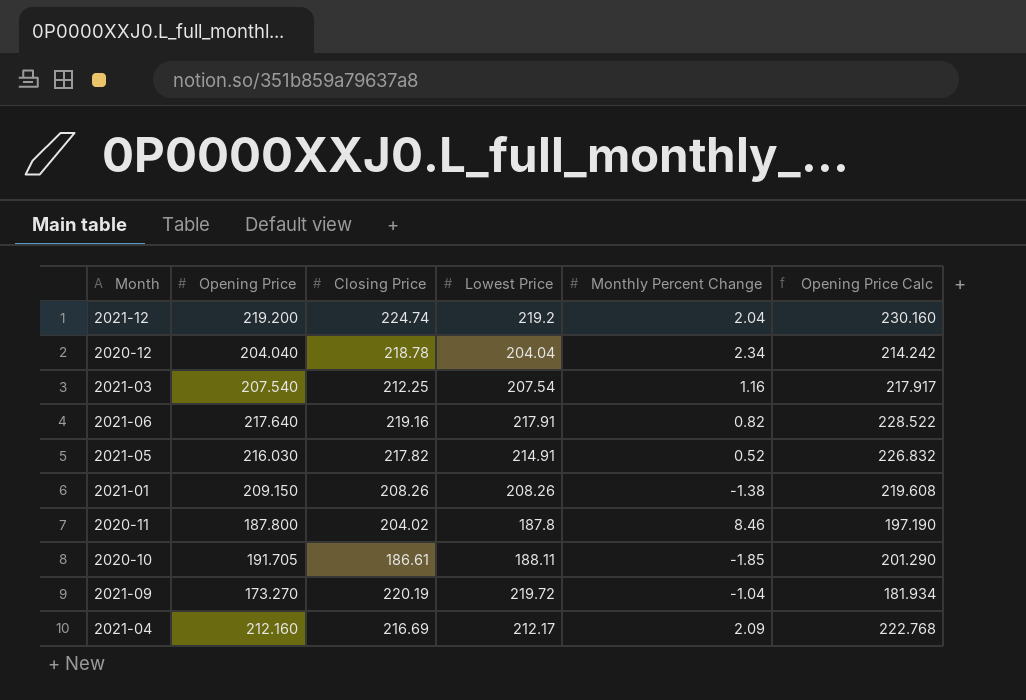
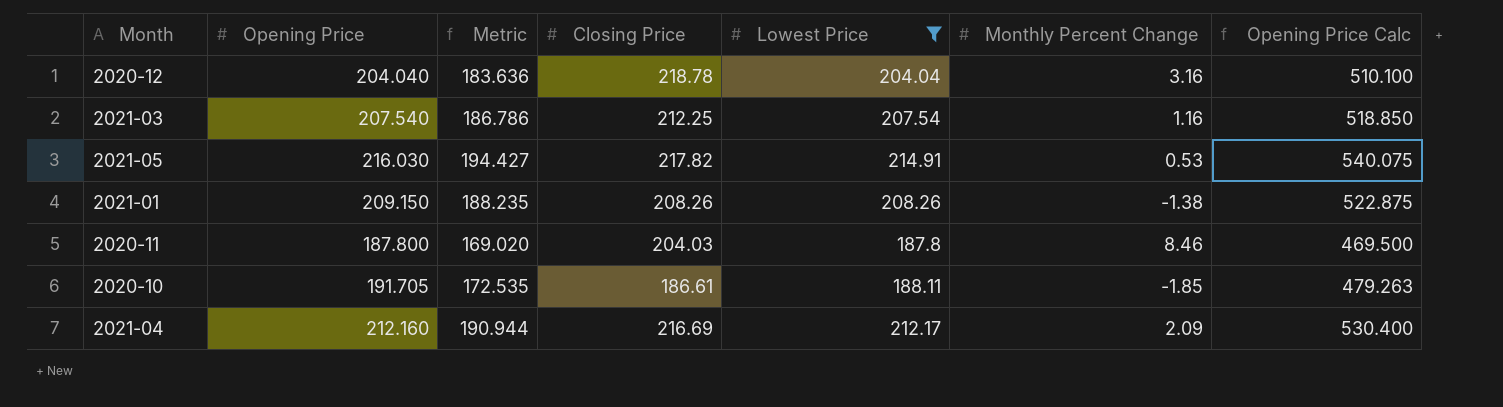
filter: none -> Lowest Price <= 214.91
column Metric | formula: none -> [Opening Price] * 0.9
column Opening Price Calc | formula: [Opening Price] * 1.05 -> [Opening Price] * 2.5
2020-12 | Monthly Percent Change: 2.34 -> 3.16
2021-05 | Monthly Percent Change: 0.52 -> 0.53
2020-11 | Closing Price: 204.02 -> 204.03

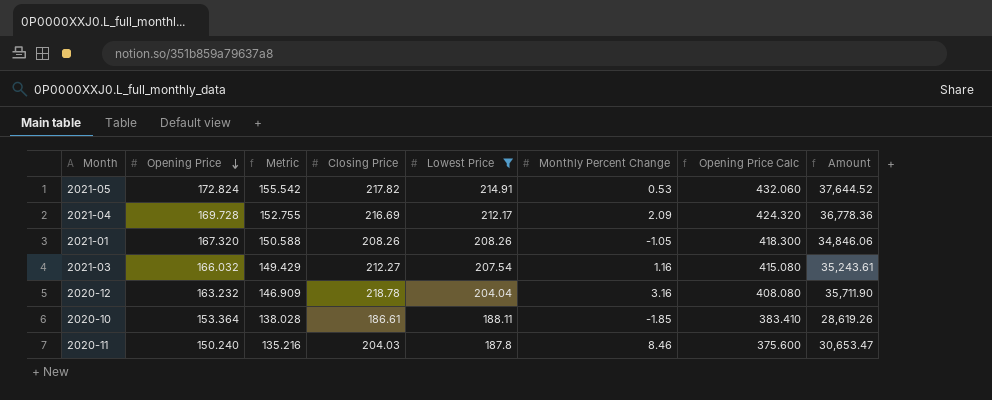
row order: none -> Opening Price descending
column Amount | formula: none -> [Opening Price] * [Closing Price]
2021-05 | Opening Price: 216.030 -> 172.824
2021-05 | Metric: 194.427 -> 155.542
2021-05 | Opening Price Calc: 540.075 -> 432.060
2021-04 | Opening Price: 212.160 -> 169.728
2021-04 | Metric: 190.944 -> 152.755
2021-04 | Opening Price Calc: 530.400 -> 424.320
2021-01 | Opening Price: 209.150 -> 167.320
2021-01 | Metric: 188.235 -> 150.588
2021-01 | Monthly Percent Change: -1.38 -> -1.05
2021-01 | Opening Price Calc: 522.875 -> 418.300
2021-03 | Opening Price: 207.540 -> 166.032
2021-03 | Metric: 186.786 -> 149.429
2021-03 | Closing Price: 212.25 -> 212.27
2021-03 | Opening Price Calc: 518.850 -> 415.080
2020-12 | Opening Price: 204.040 -> 163.232
2020-12 | Metric: 183.636 -> 146.909
2020-12 | Opening Price Calc: 510.100 -> 408.080
2020-10 | Opening Price: 191.705 -> 153.364
2020-10 | Metric: 172.535 -> 138.028
2020-10 | Opening Price Calc: 479.263 -> 383.410
2020-11 | Opening Price: 187.800 -> 150.240
2020-11 | Metric: 169.020 -> 135.216
2020-11 | Opening Price Calc: 469.500 -> 375.600

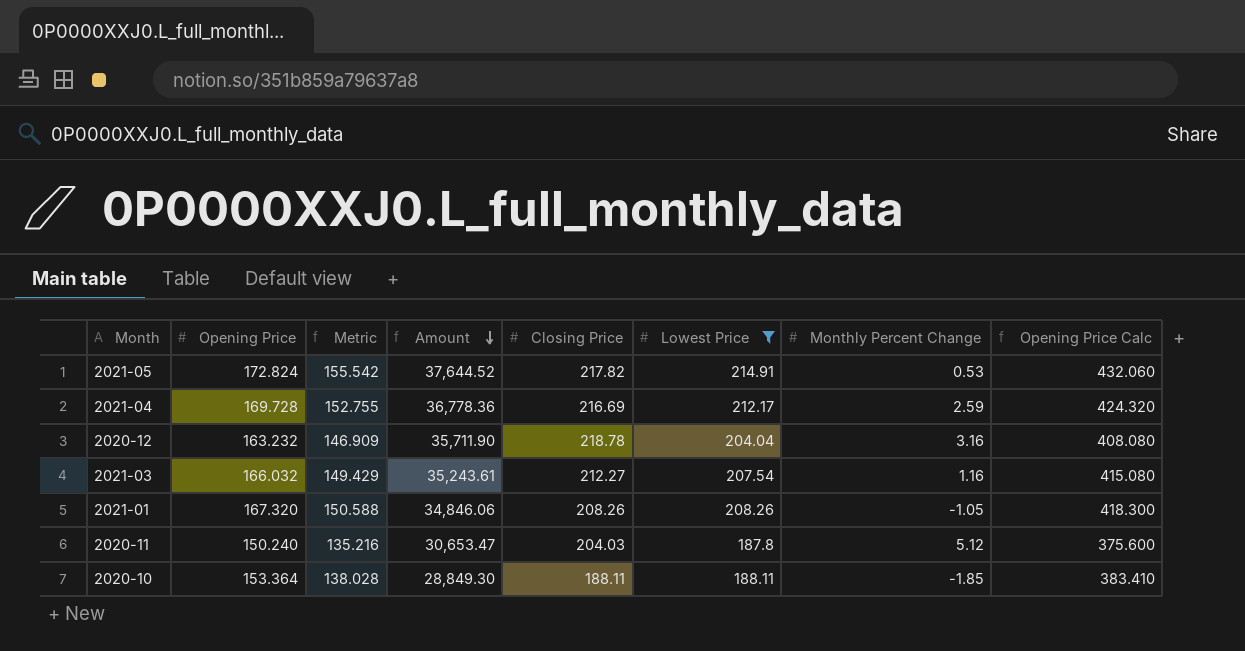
row order: Opening Price descending -> Amount descending
column Amount | position: 8 -> 4
2021-04 | Monthly Percent Change: 2.09 -> 2.59
2020-11 | Monthly Percent Change: 8.46 -> 5.12
2020-10 | Amount: 28,619.26 -> 28,849.30
2020-10 | Closing Price: 186.61 -> 188.11

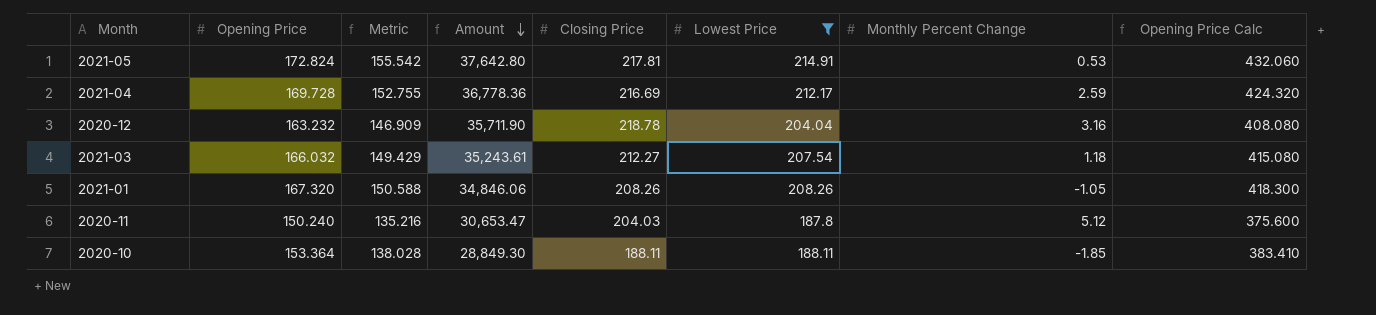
2021-05 | Amount: 37,644.52 -> 37,642.80
2021-05 | Closing Price: 217.82 -> 217.81
2021-03 | Monthly Percent Change: 1.16 -> 1.18

